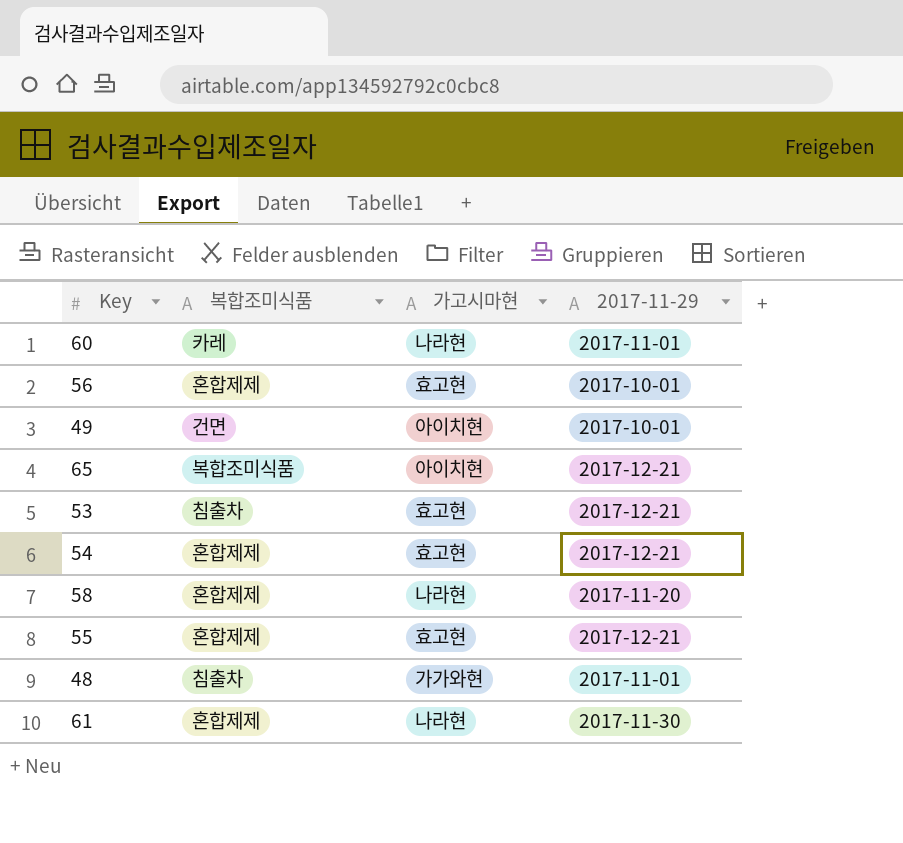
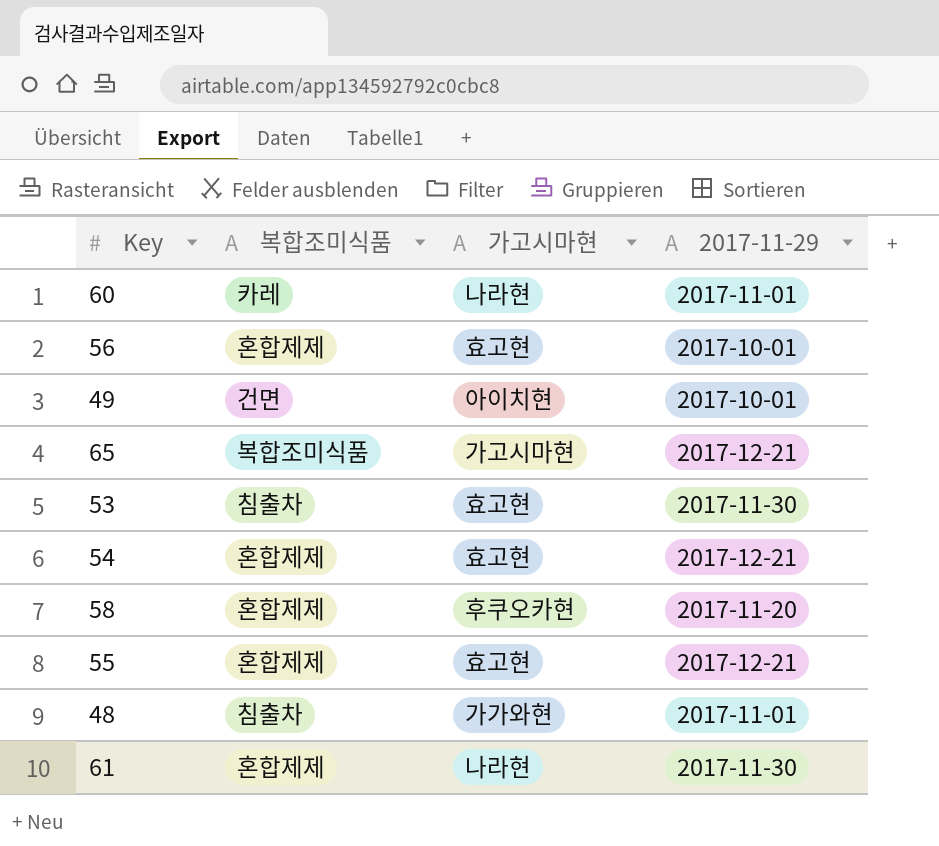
65 | 가고시마현: 아이치현 -> 가고시마현
53 | 2017-11-29: 2017-12-21 -> 2017-11-30
58 | 가고시마현: 나라현 -> 후쿠오카현

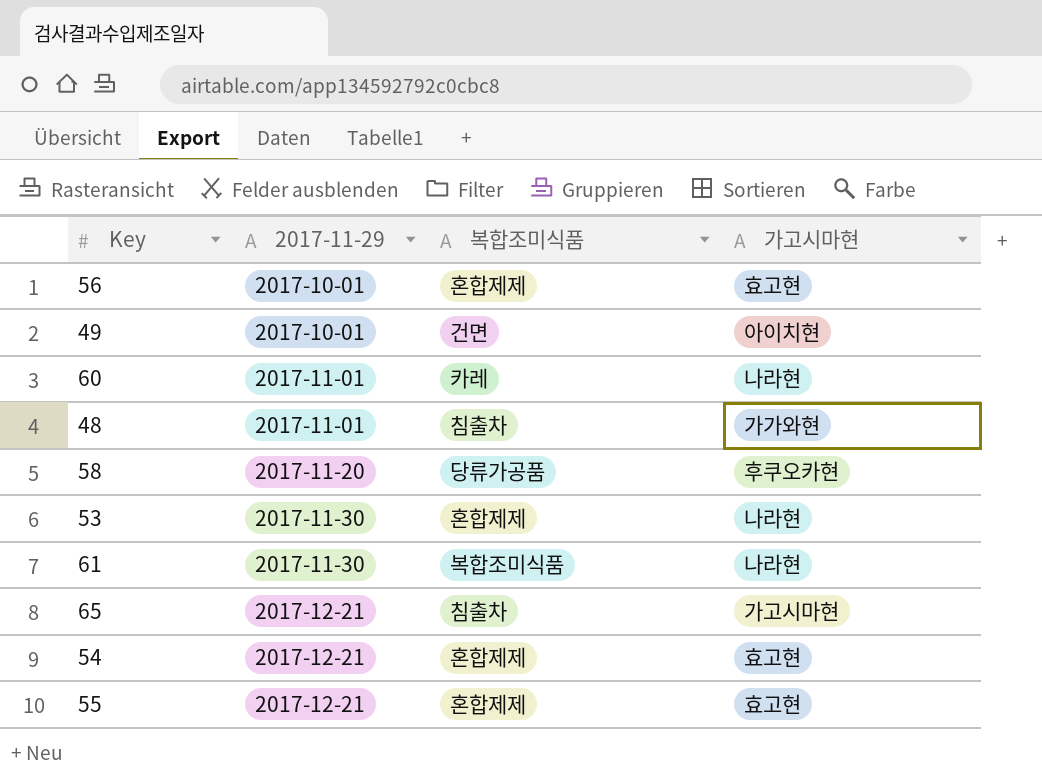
row order: none -> 2017-11-29 ascending
column 2017-11-29 | position: 4 -> 2
58 | 복합조미식품: 혼합제제 -> 당류가공품
53 | 복합조미식품: 침출차 -> 혼합제제
53 | 가고시마현: 효고현 -> 나라현
61 | 복합조미식품: 혼합제제 -> 복합조미식품
65 | 복합조미식품: 복합조미식품 -> 침출차

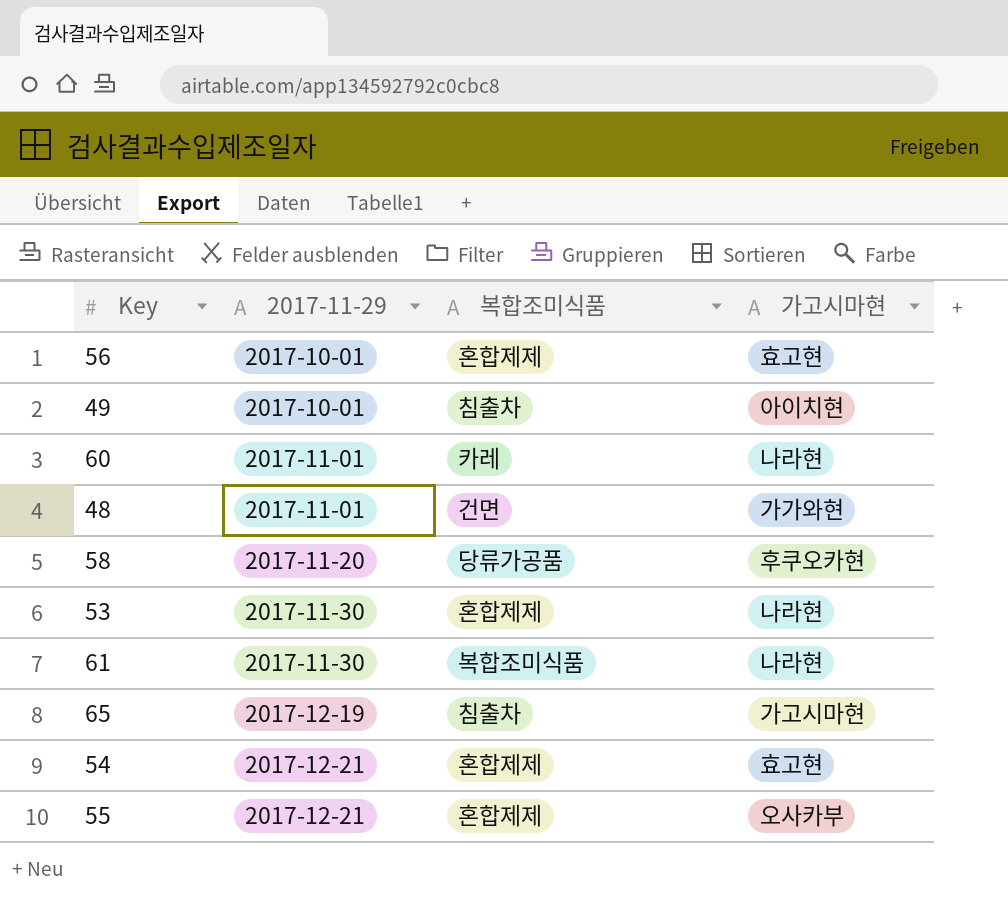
49 | 복합조미식품: 건면 -> 침출차
48 | 복합조미식품: 침출차 -> 건면
65 | 2017-11-29: 2017-12-21 -> 2017-12-19
55 | 가고시마현: 효고현 -> 오사카부

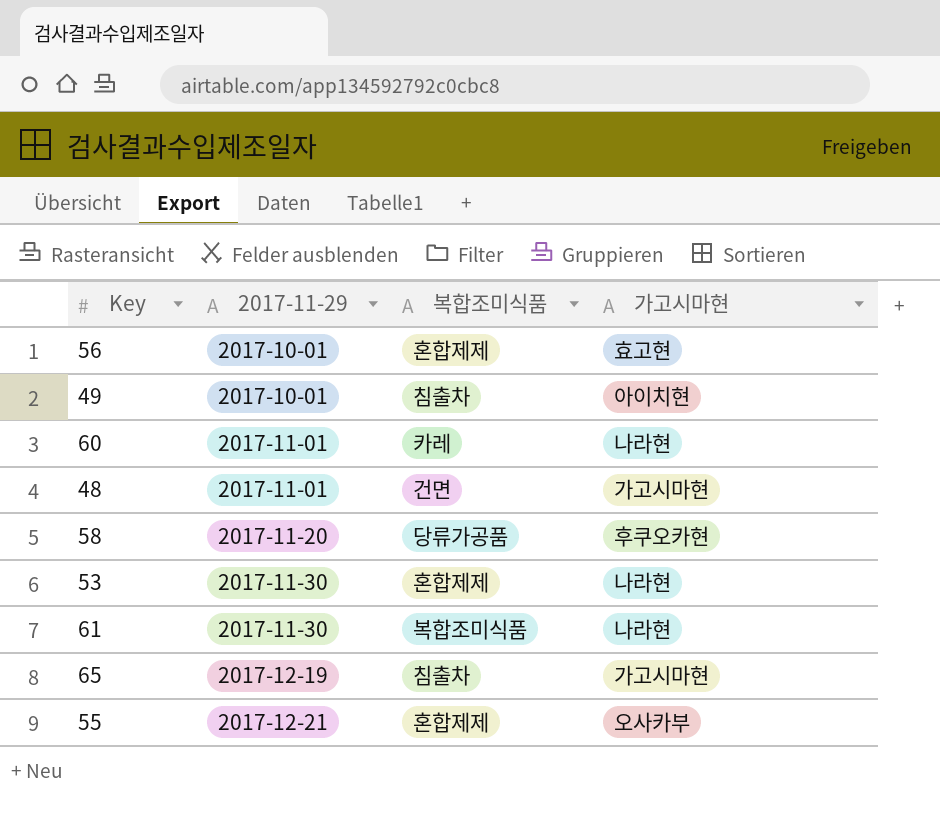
row 54: 2017-12-21 | 혼합제제 | 효고현 -> none
48 | 가고시마현: 가가와현 -> 가고시마현

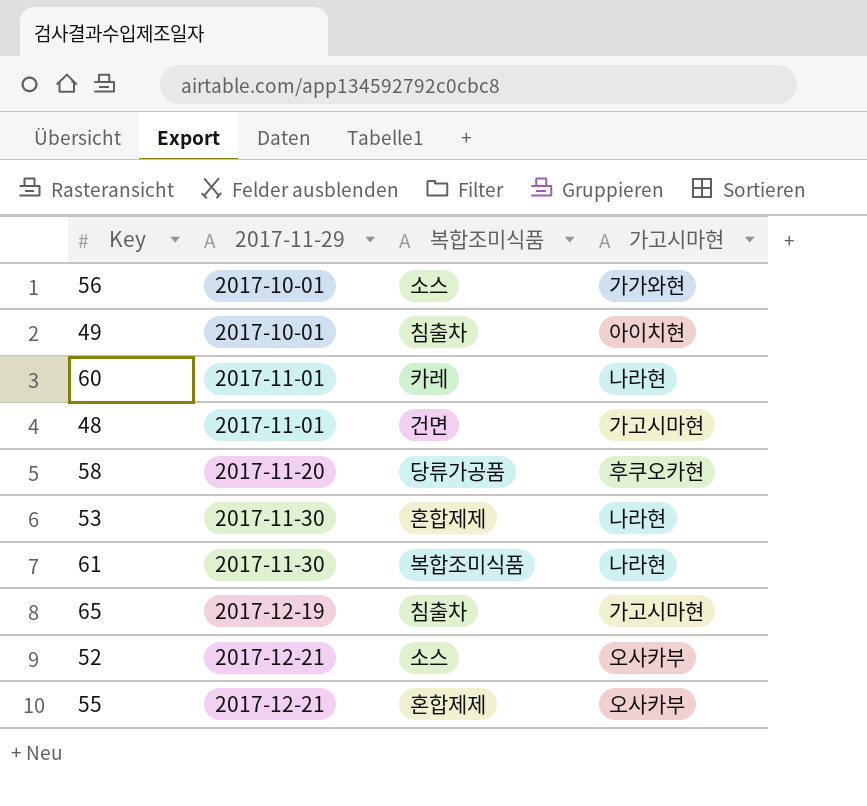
56 | 복합조미식품: 혼합제제 -> 소스
56 | 가고시마현: 효고현 -> 가가와현
row 52: none -> 2017-12-21 | 소스 | 오사카부

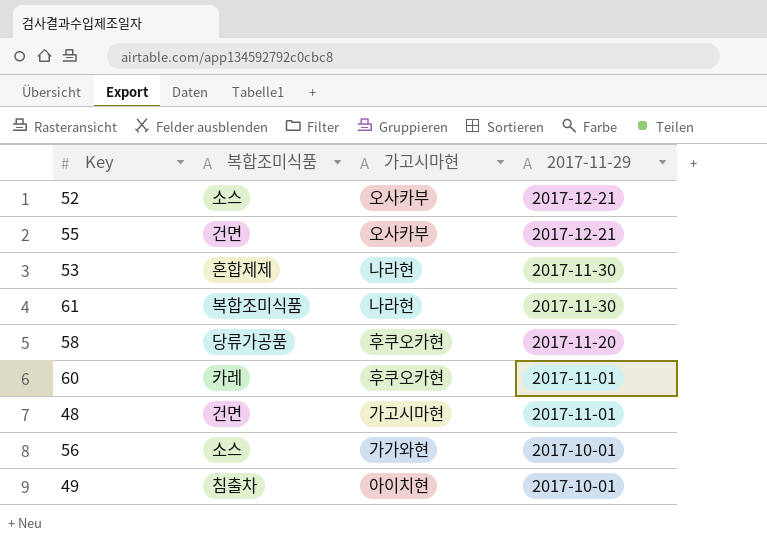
row order: 2017-11-29 ascending -> 2017-11-29 descending
column 2017-11-29 | position: 2 -> 4
row 65: 2017-12-19 | 침출차 | 가고시마현 -> none
55 | 복합조미식품: 혼합제제 -> 건면
60 | 가고시마현: 나라현 -> 후쿠오카현

